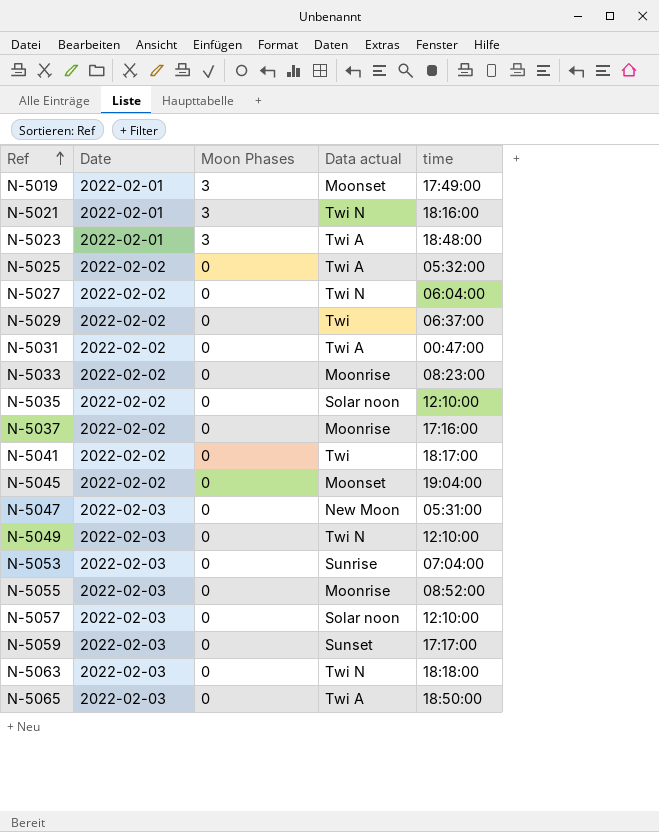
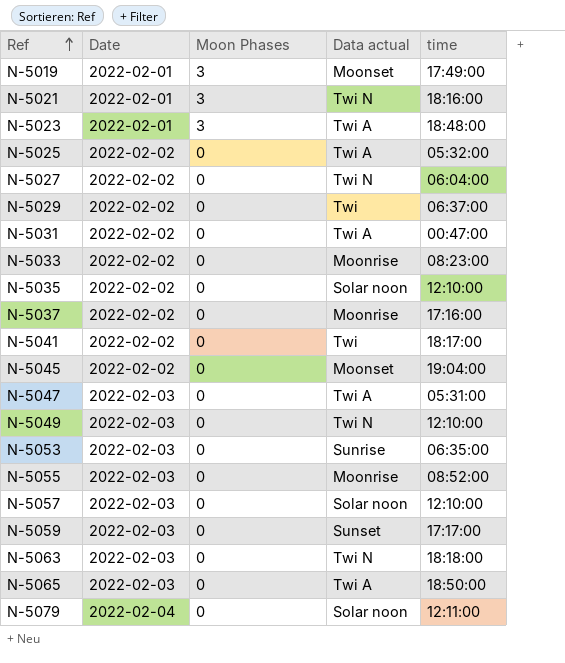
N-5047 | Data actual: New Moon -> Twi A
N-5053 | time: 07:04:00 -> 06:35:00
row N-5079: none -> 2022-02-04 | 0 | Solar noon | 12:11:00

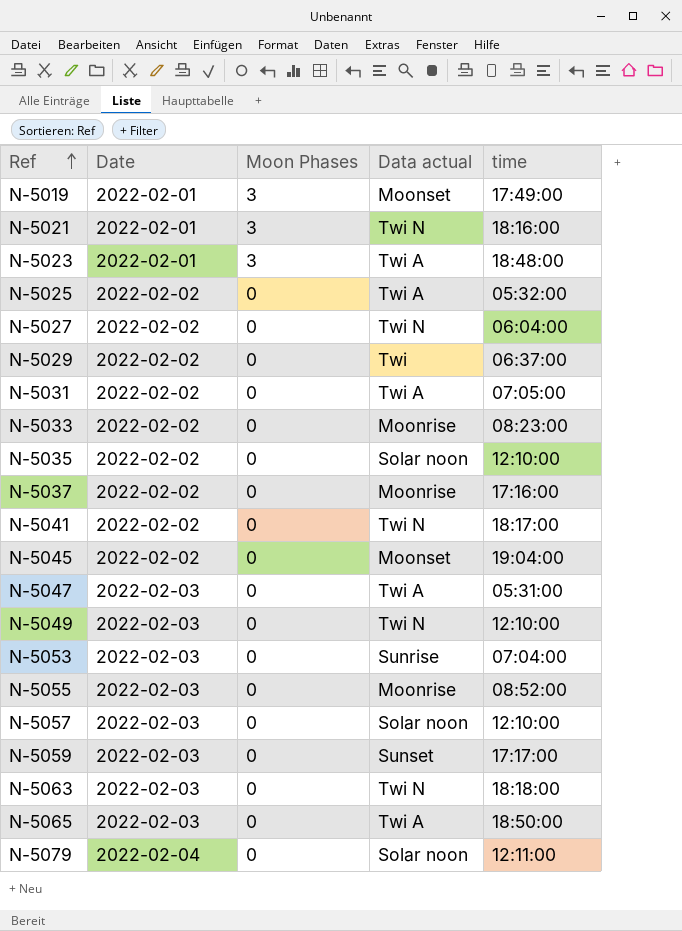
N-5031 | time: 00:47:00 -> 07:05:00
N-5041 | Data actual: Twi -> Twi N
N-5053 | time: 06:35:00 -> 07:04:00

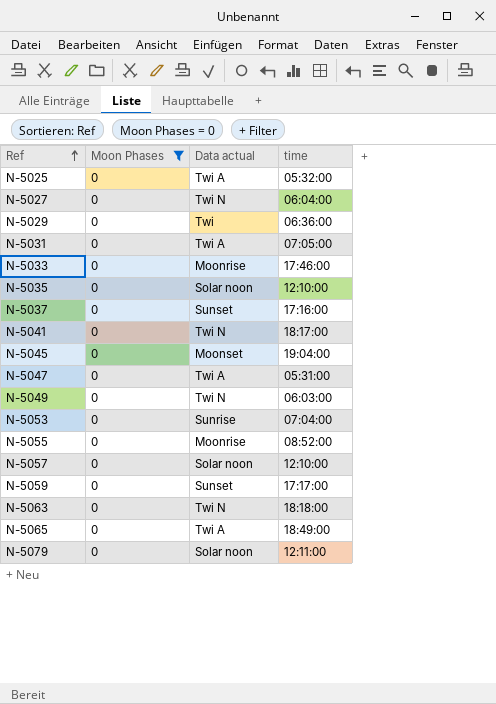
filter: none -> Moon Phases = 0
column Date | position: 2 -> none
N-5029 | time: 06:37:00 -> 06:36:00
N-5033 | time: 08:23:00 -> 17:46:00
N-5037 | Data actual: Moonrise -> Sunset
N-5049 | time: 12:10:00 -> 06:03:00
N-5065 | time: 18:50:00 -> 18:49:00

